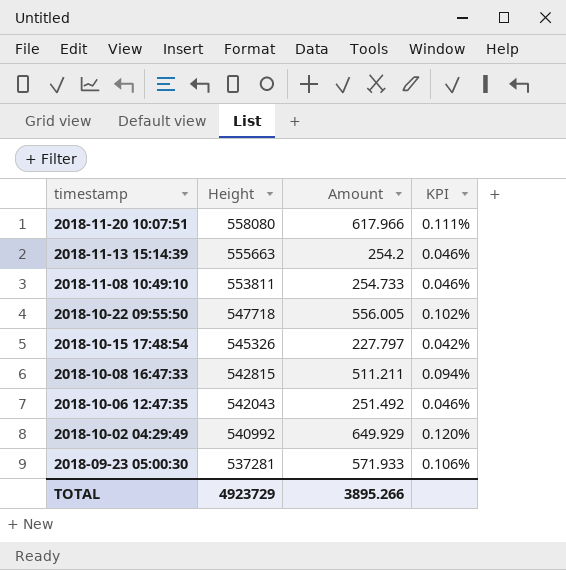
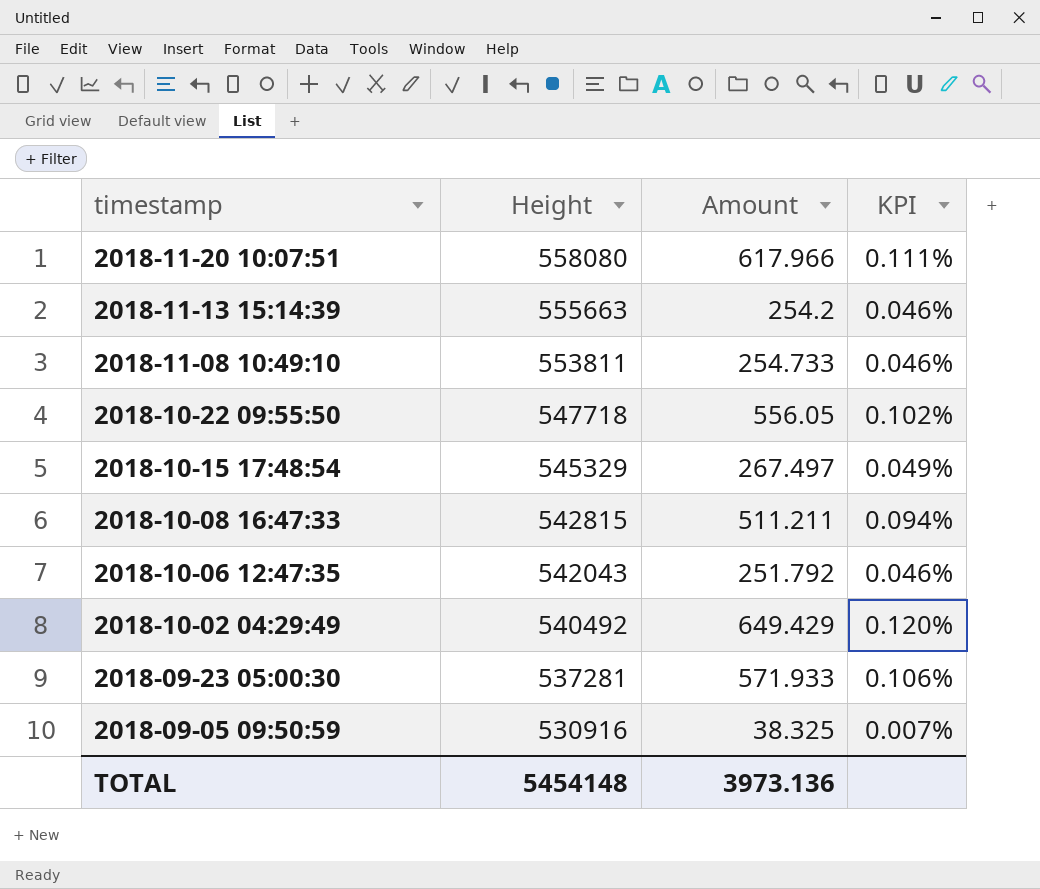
2018-10-22 09:55:50 | Amount: 556.005 -> 556.05
2018-10-15 17:48:54 | Height: 545326 -> 545329
2018-10-15 17:48:54 | Amount: 227.797 -> 267.497
2018-10-15 17:48:54 | KPI: 0.042% -> 0.049%
2018-10-06 12:47:35 | Amount: 251.492 -> 251.792
2018-10-02 04:29:49 | Height: 540992 -> 540492
2018-10-02 04:29:49 | Amount: 649.929 -> 649.429
row 2018-09-05 09:50:59: none -> 530916 | 38.325 | 0.007%
TOTAL | Height: 4923729 -> 5454148
TOTAL | Amount: 3895.266 -> 3973.136

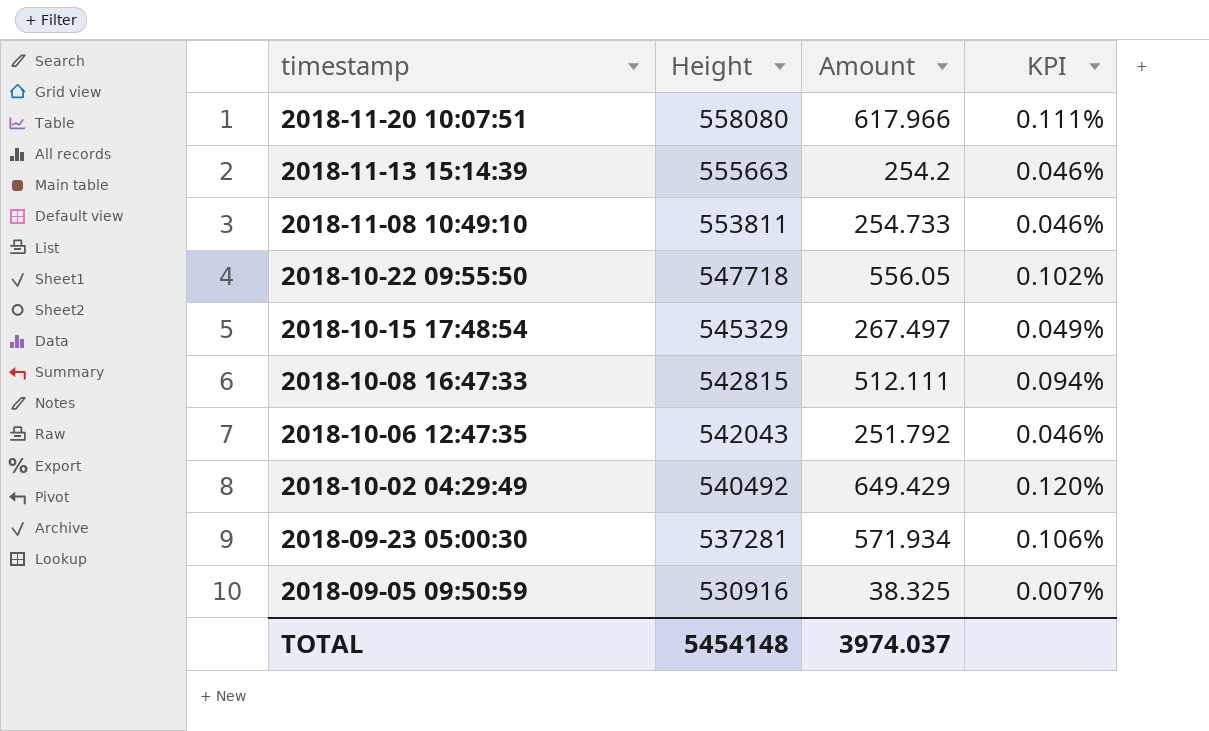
2018-10-08 16:47:33 | Amount: 511.211 -> 512.111
2018-09-23 05:00:30 | Amount: 571.933 -> 571.934
TOTAL | Amount: 3973.136 -> 3974.037

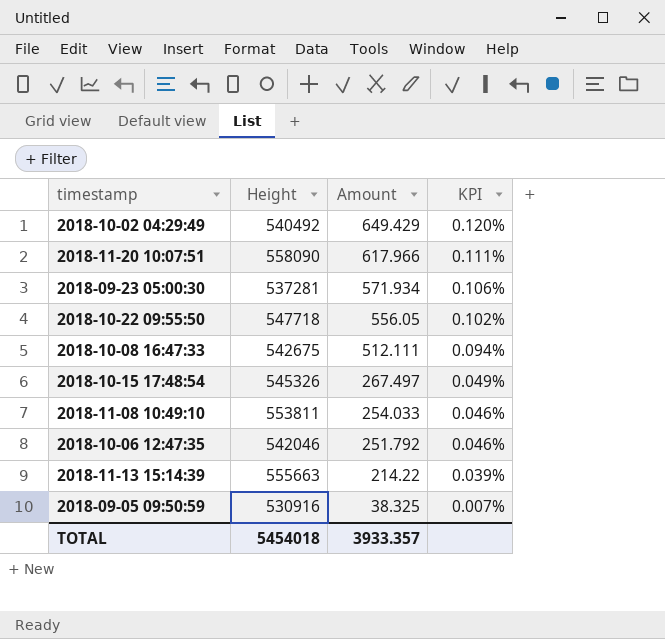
row order: timestamp descending -> Amount descending
2018-11-20 10:07:51 | Height: 558080 -> 558090
2018-10-08 16:47:33 | Height: 542815 -> 542675
2018-10-15 17:48:54 | Height: 545329 -> 545326
2018-11-08 10:49:10 | Amount: 254.733 -> 254.033
2018-10-06 12:47:35 | Height: 542043 -> 542046
2018-11-13 15:14:39 | Amount: 254.2 -> 214.22
2018-11-13 15:14:39 | KPI: 0.046% -> 0.039%
TOTAL | Height: 5454148 -> 5454018
TOTAL | Amount: 3974.037 -> 3933.357

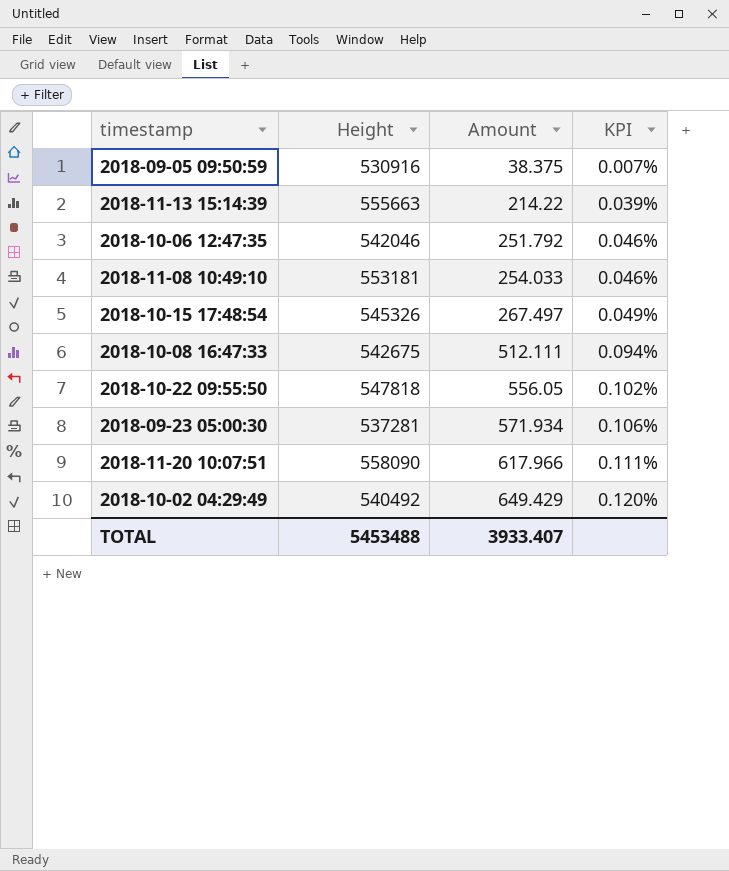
row order: Amount descending -> Amount ascending
2018-09-05 09:50:59 | Amount: 38.325 -> 38.375
2018-11-08 10:49:10 | Height: 553811 -> 553181
2018-10-22 09:55:50 | Height: 547718 -> 547818
TOTAL | Height: 5454018 -> 5453488
TOTAL | Amount: 3933.357 -> 3933.407

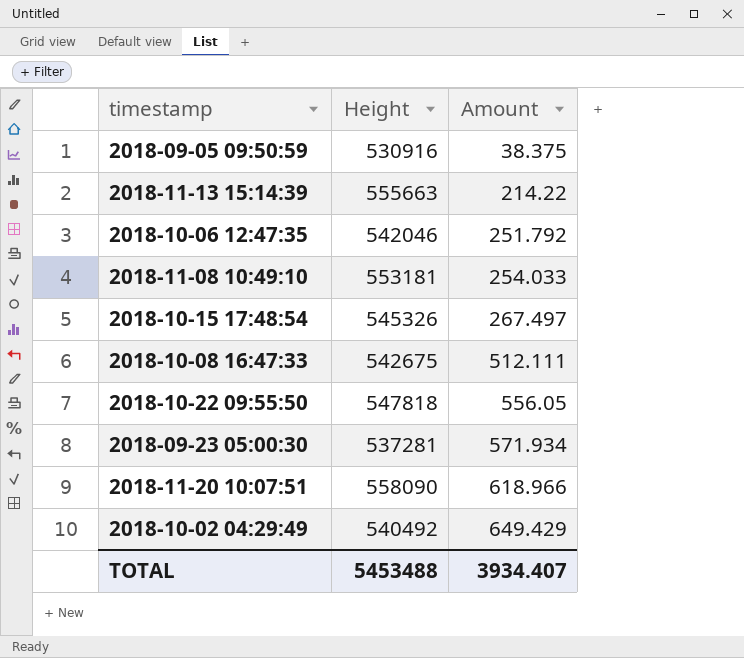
column KPI | formula: [Amount] / [Height] -> none
2018-11-20 10:07:51 | Amount: 617.966 -> 618.966
TOTAL | Amount: 3933.407 -> 3934.407

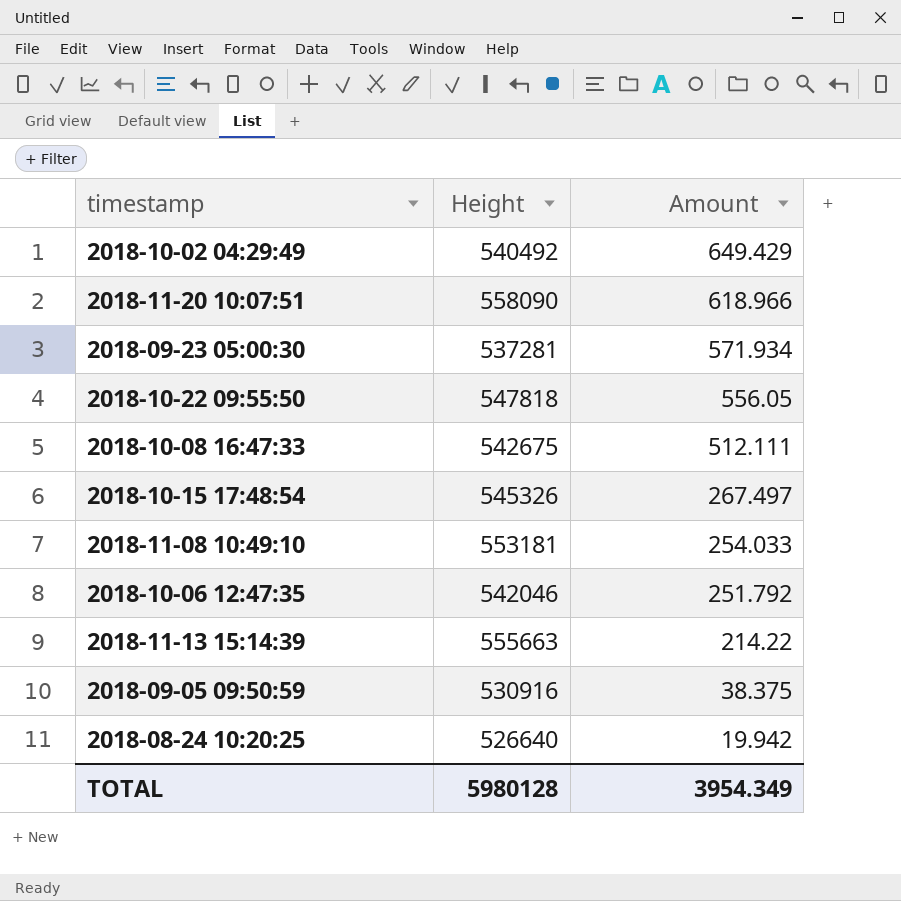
row order: Amount ascending -> Amount descending
row 2018-08-24 10:20:25: none -> 526640 | 19.942
TOTAL | Height: 5453488 -> 5980128
TOTAL | Amount: 3934.407 -> 3954.349

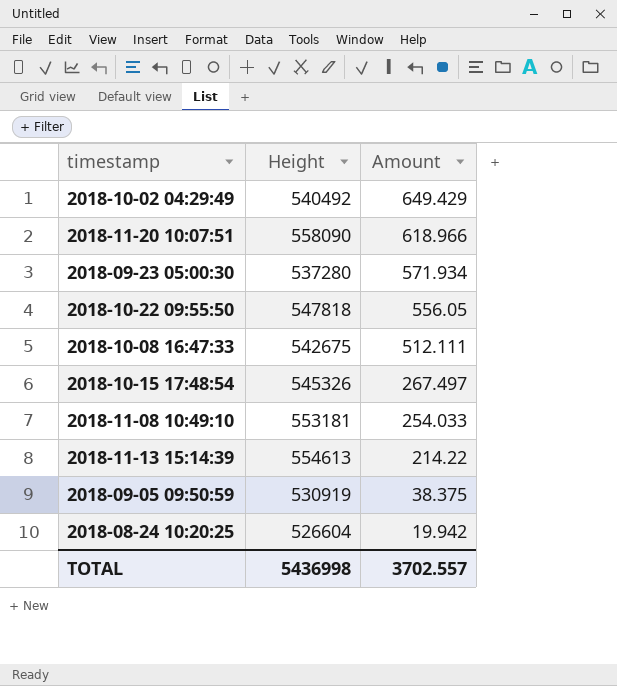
row 2018-10-06 12:47:35: 542046 | 251.792 -> none
2018-09-23 05:00:30 | Height: 537281 -> 537280
2018-11-13 15:14:39 | Height: 555663 -> 554613
2018-09-05 09:50:59 | Height: 530916 -> 530919
2018-08-24 10:20:25 | Height: 526640 -> 526604
TOTAL | Height: 5980128 -> 5436998
TOTAL | Amount: 3954.349 -> 3702.557

